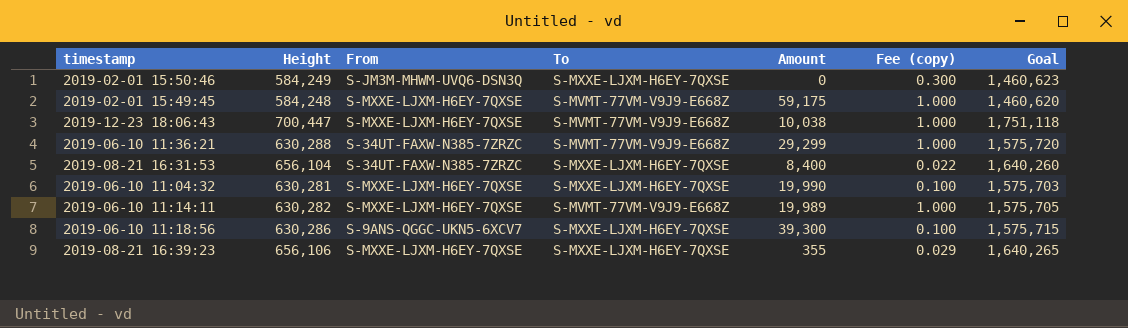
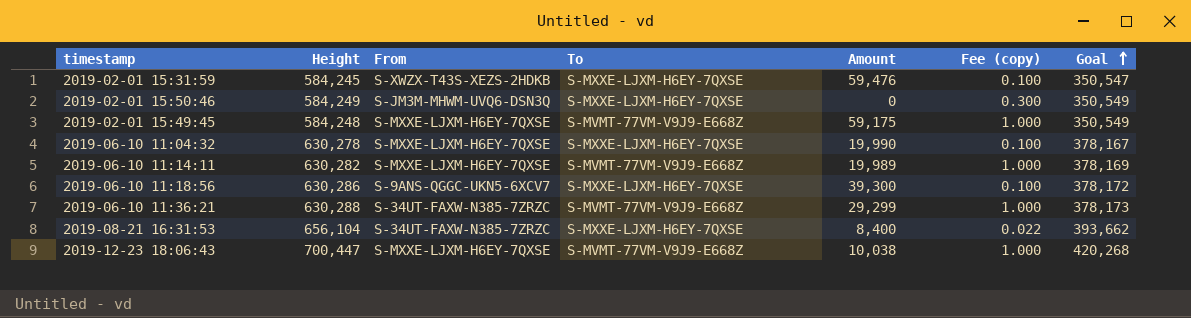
row order: none -> Goal ascending
column Goal | formula: [Height] * 2.5 -> [Height] * 0.6
row 2019-08-21 16:39:23: 656,106 | S-MXXE-LJXM-H6EY-7QXSE | S-MXXE-LJXM-H6EY-7QXSE | 355 | 0.029 | 1,640,265 -> none
row 2019-02-01 15:31:59: none -> 584,245 | S-XWZX-T43S-XEZS-2HDKB | S-MXXE-LJXM-H6EY-7QXSE | 59,476 | 0.100 | 350,547
2019-06-10 11:04:32 | Height: 630,281 -> 630,278

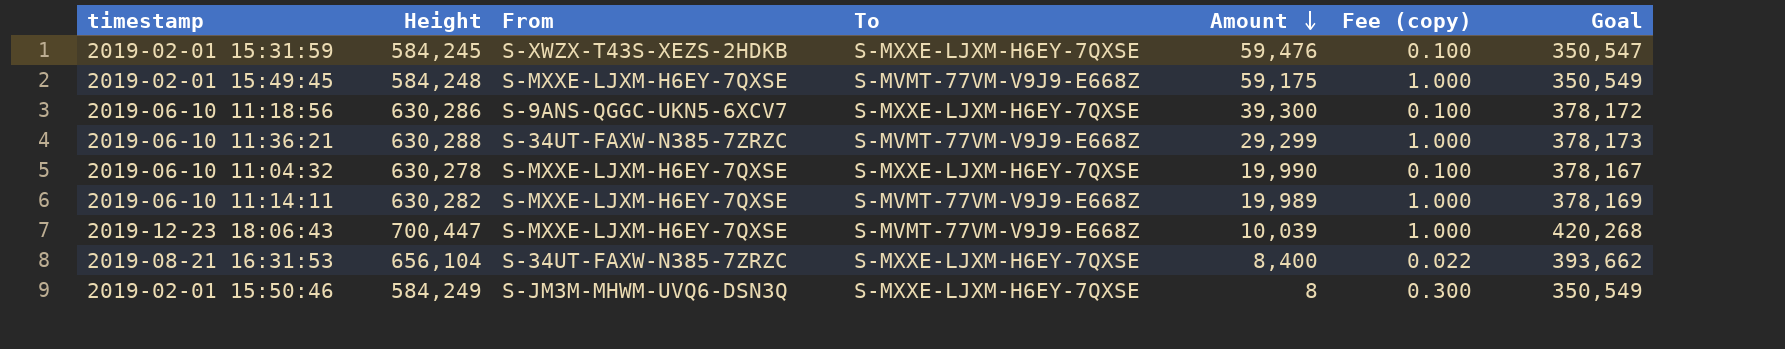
row order: Goal ascending -> Amount descending
2019-12-23 18:06:43 | Amount: 10,038 -> 10,039
2019-02-01 15:50:46 | Amount: 0 -> 8

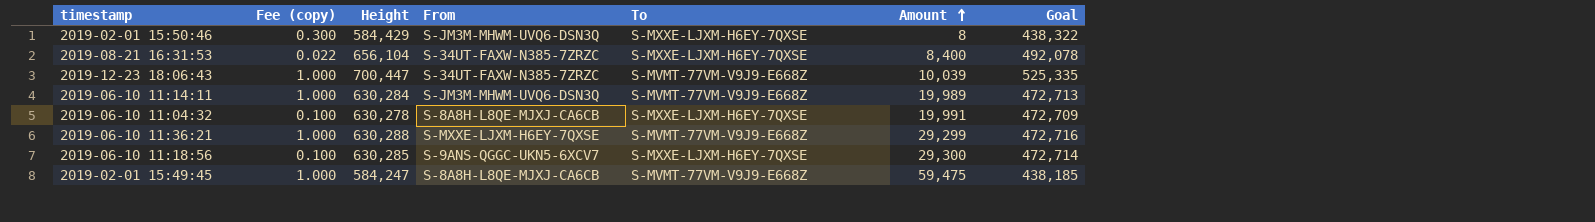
row order: Amount descending -> Amount ascending
column Fee (copy) | position: 6 -> 2
column Goal | formula: [Height] * 0.6 -> [Height] * 0.75
row 2019-02-01 15:31:59: 584,245 | S-XWZX-T43S-XEZS-2HDKB | S-MXXE-LJXM-H6EY-7QXSE | 59,476 | 0.100 | 350,547 -> none
2019-02-01 15:50:46 | Height: 584,249 -> 584,429
2019-12-23 18:06:43 | From: S-MXXE-LJXM-H6EY-7QXSE -> S-34UT-FAXW-N385-7ZRZC
2019-06-10 11:14:11 | Height: 630,282 -> 630,284
2019-06-10 11:14:11 | From: S-MXXE-LJXM-H6EY-7QXSE -> S-JM3M-MHWM-UVQ6-DSN3Q
2019-06-10 11:04:32 | From: S-MXXE-LJXM-H6EY-7QXSE -> S-8A8H-L8QE-MJXJ-CA6CB
2019-06-10 11:04:32 | Amount: 19,990 -> 19,991
2019-06-10 11:36:21 | From: S-34UT-FAXW-N385-7ZRZC -> S-MXXE-LJXM-H6EY-7QXSE
2019-06-10 11:18:56 | Height: 630,286 -> 630,285
2019-06-10 11:18:56 | Amount: 39,300 -> 29,300
2019-02-01 15:49:45 | Height: 584,248 -> 584,247
2019-02-01 15:49:45 | From: S-MXXE-LJXM-H6EY-7QXSE -> S-8A8H-L8QE-MJXJ-CA6CB
2019-02-01 15:49:45 | Amount: 59,175 -> 59,475

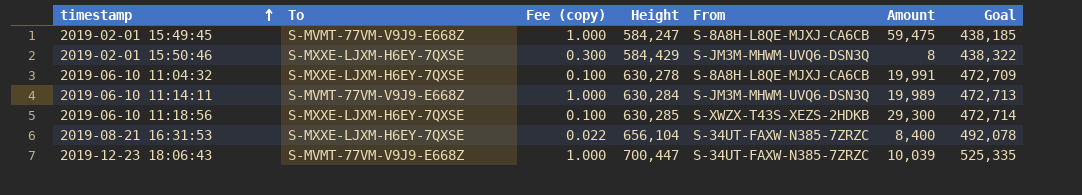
row order: Amount ascending -> timestamp ascending
column To | position: 5 -> 2
row 2019-06-10 11:36:21: 1.000 | 630,288 | S-MXXE-LJXM-H6EY-7QXSE | S-MVMT-77VM-V9J9-E668Z | 29,299 | 472,716 -> none
2019-06-10 11:18:56 | From: S-9ANS-QGGC-UKN5-6XCV7 -> S-XWZX-T43S-XEZS-2HDKB

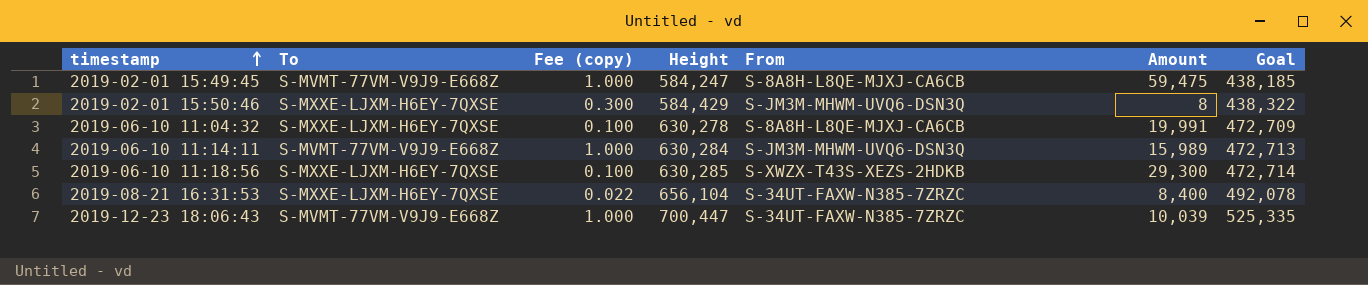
2019-06-10 11:14:11 | Amount: 19,989 -> 15,989

